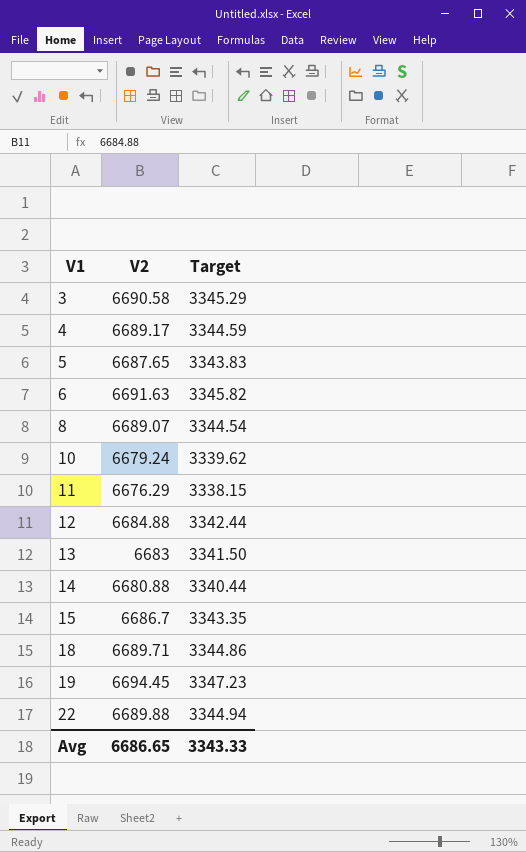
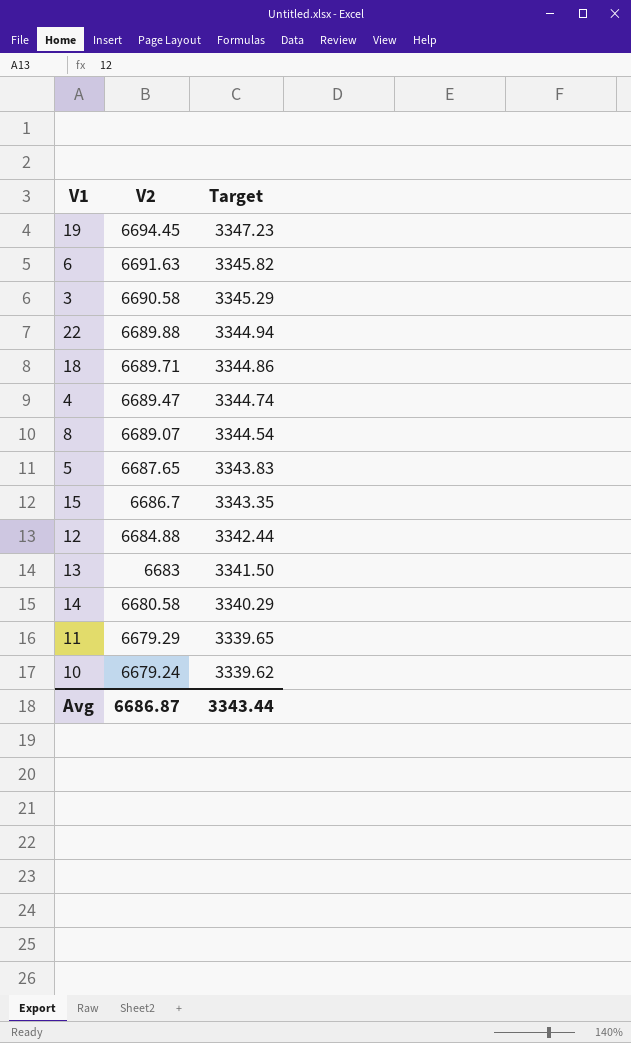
row order: V1 ascending -> V2 descending
4 | V2: 6689.17 -> 6689.47
4 | Target: 3344.59 -> 3344.74
14 | V2: 6680.88 -> 6680.58
14 | Target: 3340.44 -> 3340.29
11 | V2: 6676.29 -> 6679.29
11 | Target: 3338.15 -> 3339.65
Avg | V2: 6686.65 -> 6686.87
Avg | Target: 3343.33 -> 3343.44

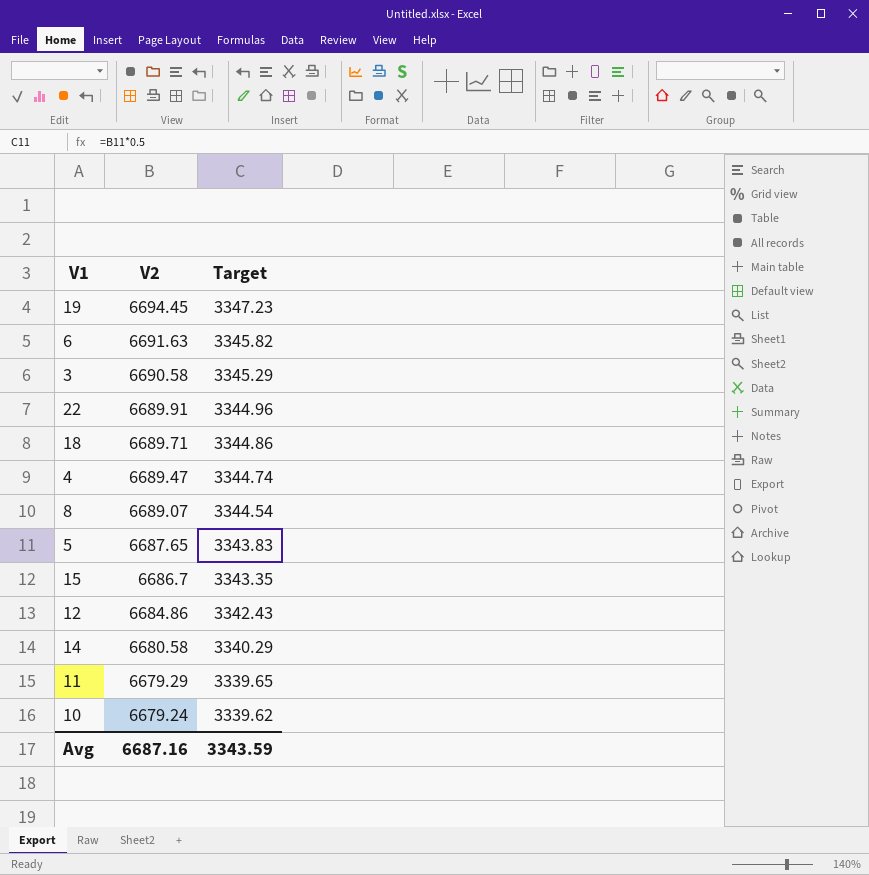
row 13: 6683 | 3341.50 -> none
22 | V2: 6689.88 -> 6689.91
22 | Target: 3344.94 -> 3344.96
12 | V2: 6684.88 -> 6684.86
12 | Target: 3342.44 -> 3342.43
Avg | V2: 6686.87 -> 6687.16
Avg | Target: 3343.44 -> 3343.59

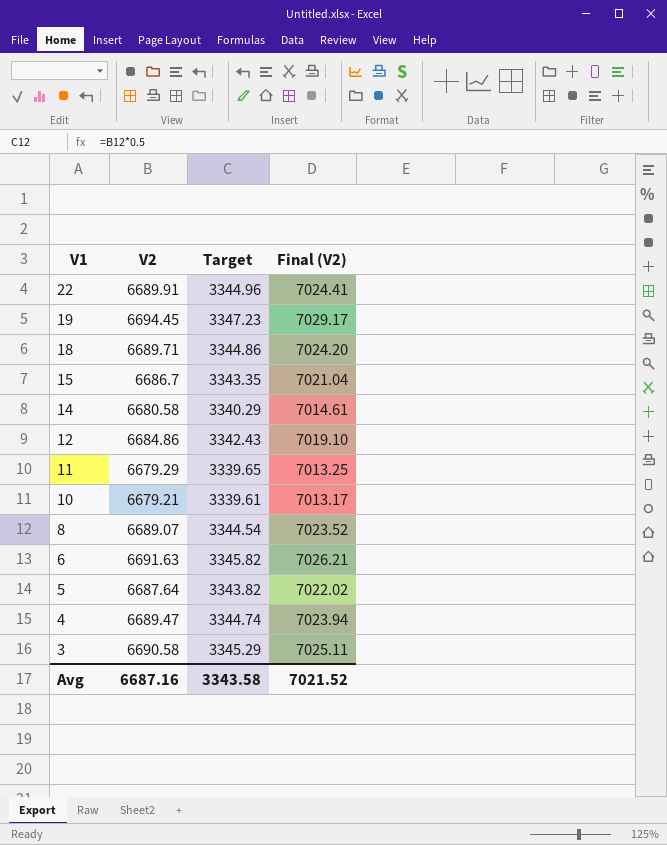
row order: V2 descending -> V1 descending
column Final (V2) | formula: none -> [V2] * 1.05
10 | V2: 6679.24 -> 6679.21
10 | Target: 3339.62 -> 3339.61
5 | V2: 6687.65 -> 6687.64
5 | Target: 3343.83 -> 3343.82
Avg | Target: 3343.59 -> 3343.58

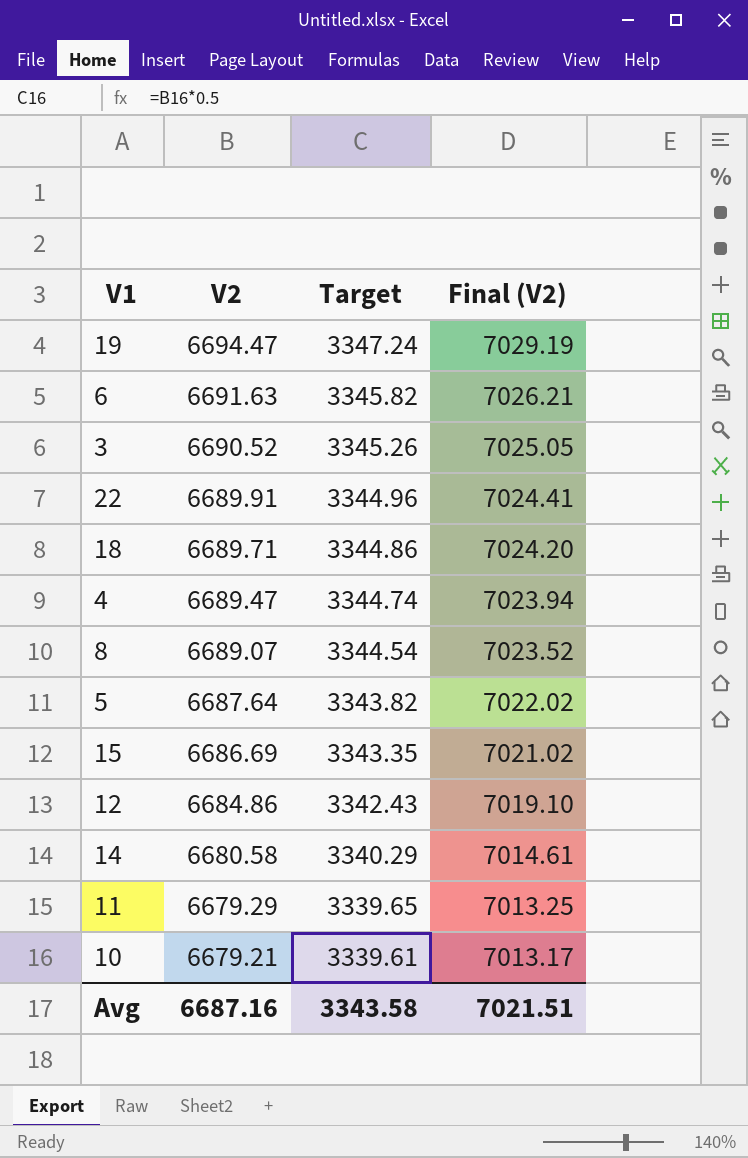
row order: V1 descending -> V2 descending
19 | V2: 6694.45 -> 6694.47
19 | Target: 3347.23 -> 3347.24
19 | Final (V2): 7029.17 -> 7029.19
3 | V2: 6690.58 -> 6690.52
3 | Target: 3345.29 -> 3345.26
3 | Final (V2): 7025.11 -> 7025.05
15 | V2: 6686.7 -> 6686.69
15 | Final (V2): 7021.04 -> 7021.02
Avg | Final (V2): 7021.52 -> 7021.51

